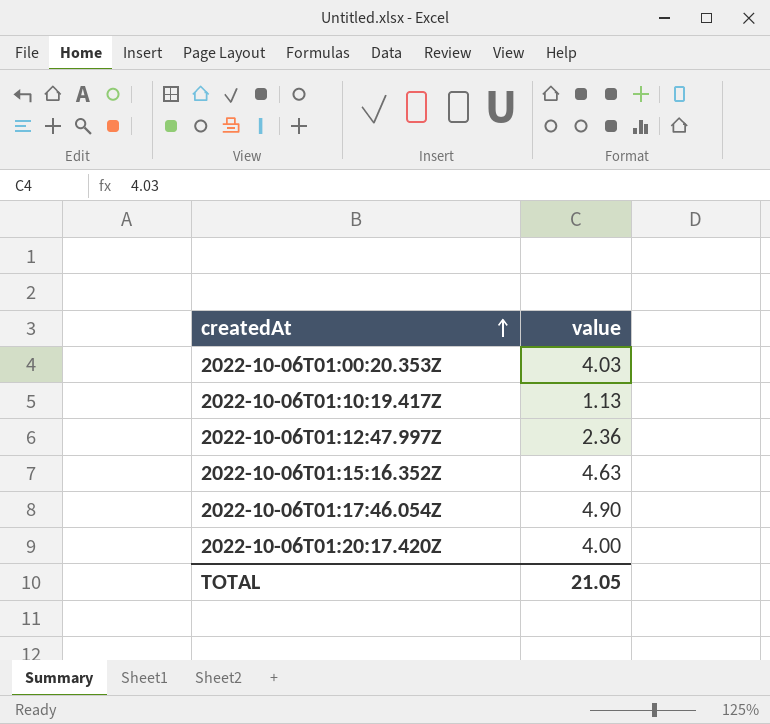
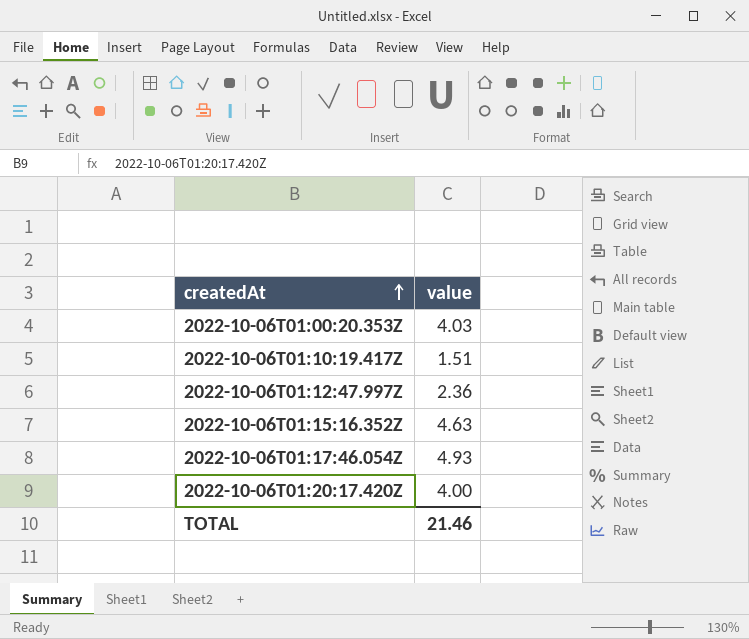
2022-10-06T01:10:19.417Z | value: 1.13 -> 1.51
2022-10-06T01:17:46.054Z | value: 4.90 -> 4.93
TOTAL | value: 21.05 -> 21.46

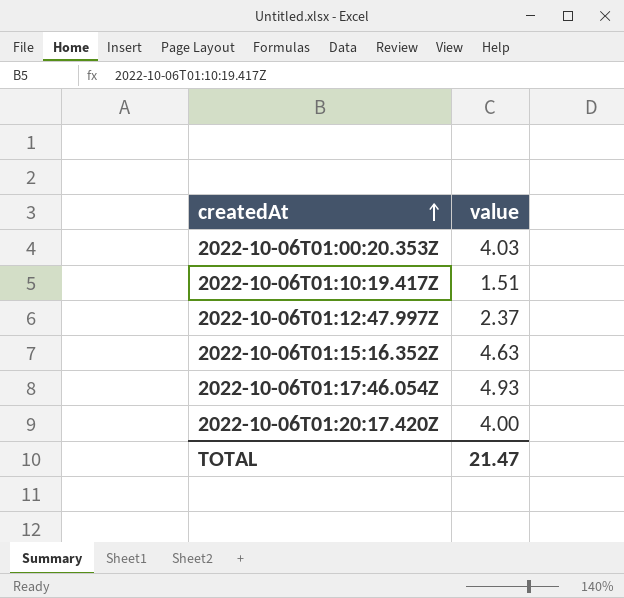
2022-10-06T01:12:47.997Z | value: 2.36 -> 2.37
TOTAL | value: 21.46 -> 21.47

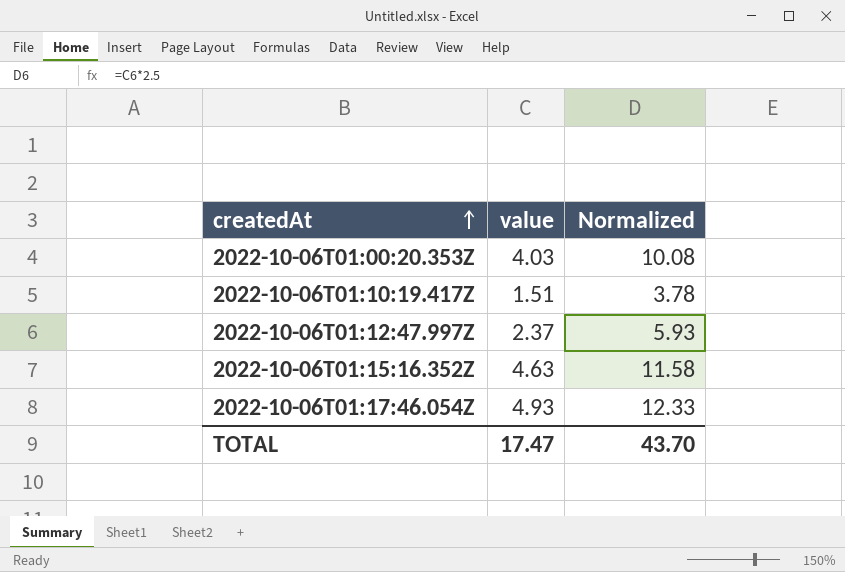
column Normalized | formula: none -> [value] * 2.5
row 2022-10-06T01:20:17.420Z: 4.00 -> none
TOTAL | value: 21.47 -> 17.47

